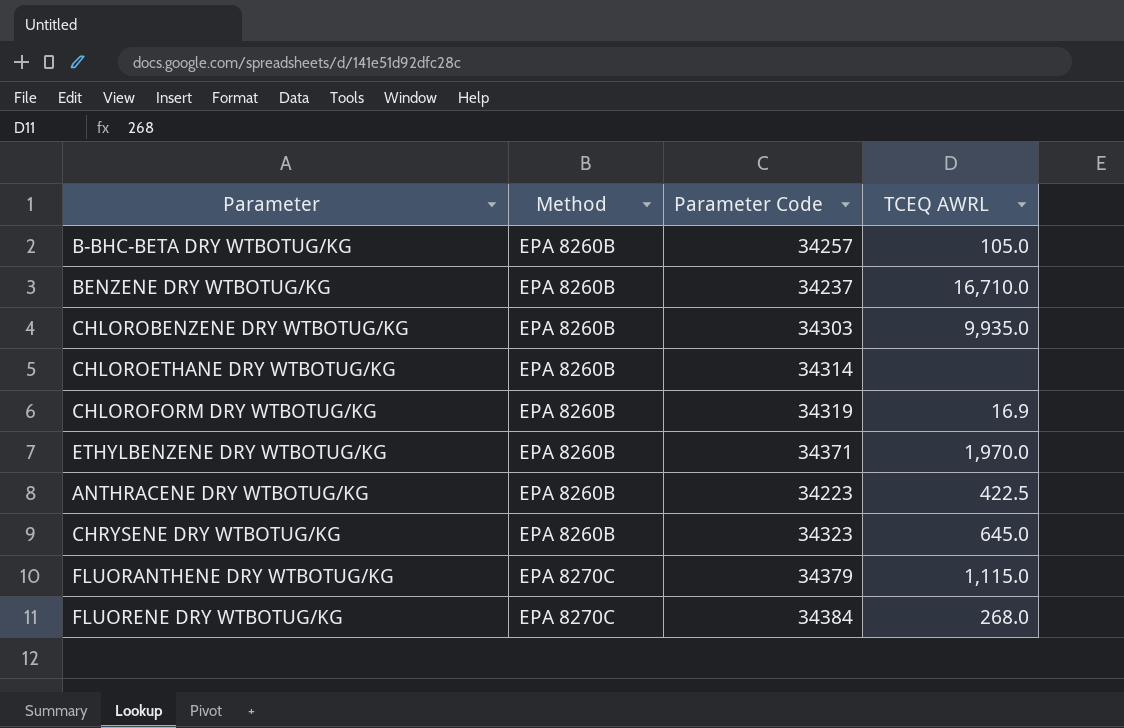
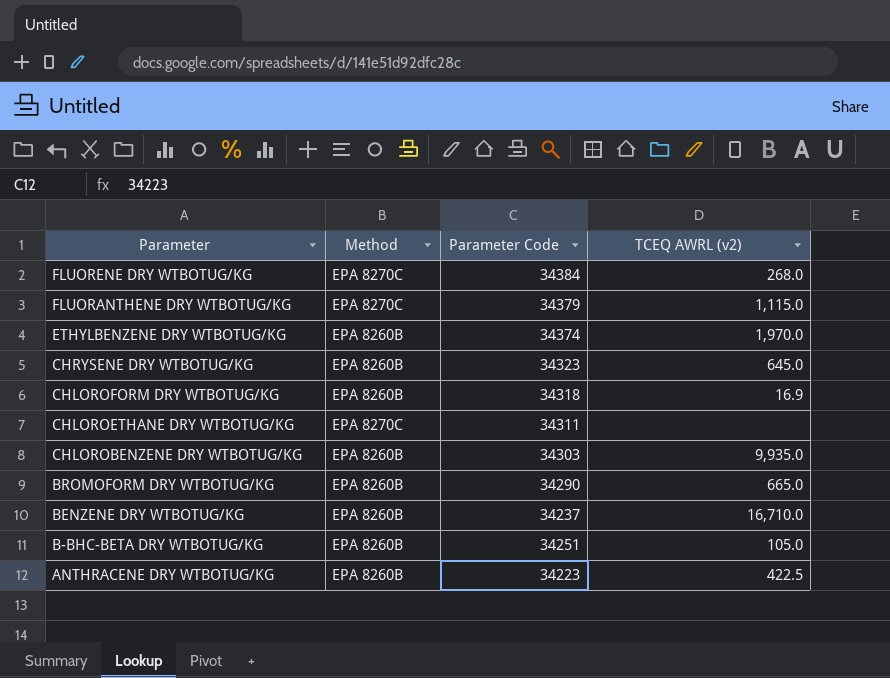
row order: Method ascending -> Parameter descending
column name: TCEQ AWRL -> TCEQ AWRL (v2)
ETHYLBENZENE DRY WTBOTUG/KG | Parameter Code: 34371 -> 34374
CHLOROFORM DRY WTBOTUG/KG | Parameter Code: 34319 -> 34318
CHLOROETHANE DRY WTBOTUG/KG | Method: EPA 8260B -> EPA 8270C
CHLOROETHANE DRY WTBOTUG/KG | Parameter Code: 34314 -> 34311
row BROMOFORM DRY WTBOTUG/KG: none -> EPA 8260B | 34290 | 665.0
B-BHC-BETA DRY WTBOTUG/KG | Parameter Code: 34257 -> 34251

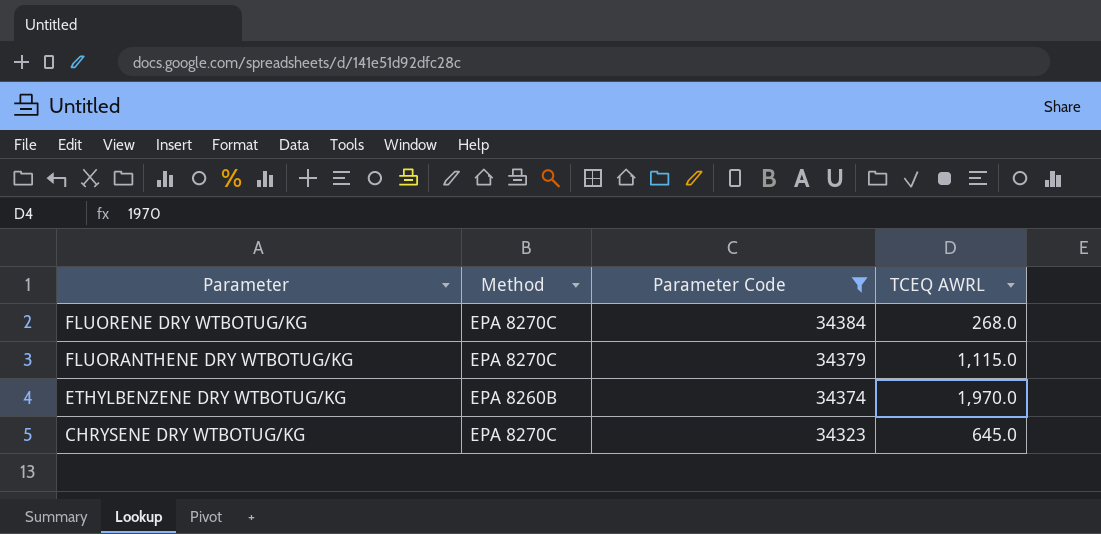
filter: none -> Parameter Code >= 34323
column name: TCEQ AWRL (v2) -> TCEQ AWRL
CHRYSENE DRY WTBOTUG/KG | Method: EPA 8260B -> EPA 8270C

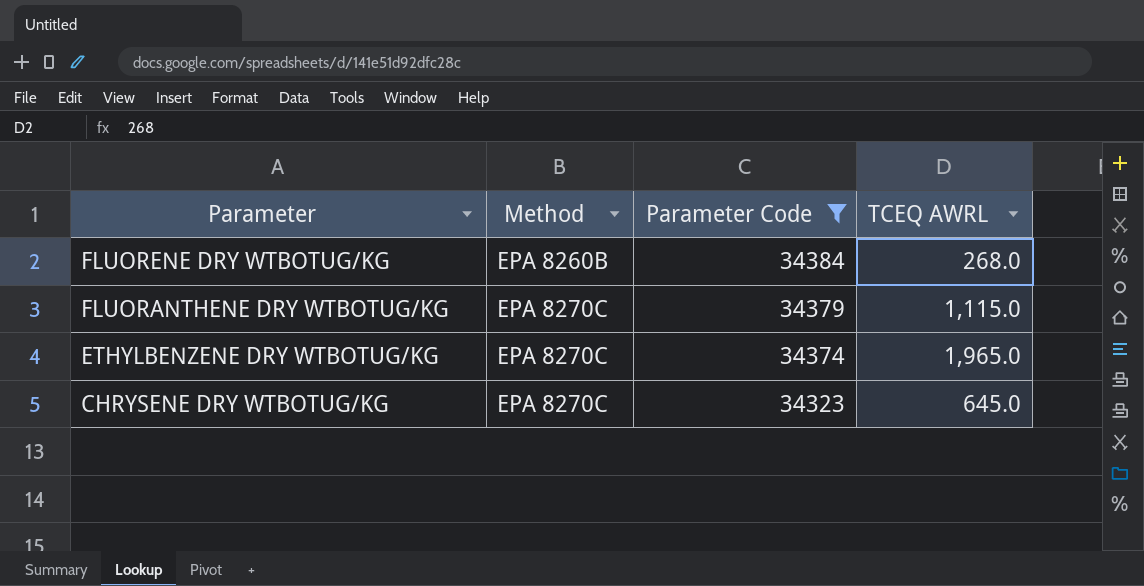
FLUORENE DRY WTBOTUG/KG | Method: EPA 8270C -> EPA 8260B
ETHYLBENZENE DRY WTBOTUG/KG | Method: EPA 8260B -> EPA 8270C
ETHYLBENZENE DRY WTBOTUG/KG | TCEQ AWRL: 1,970.0 -> 1,965.0

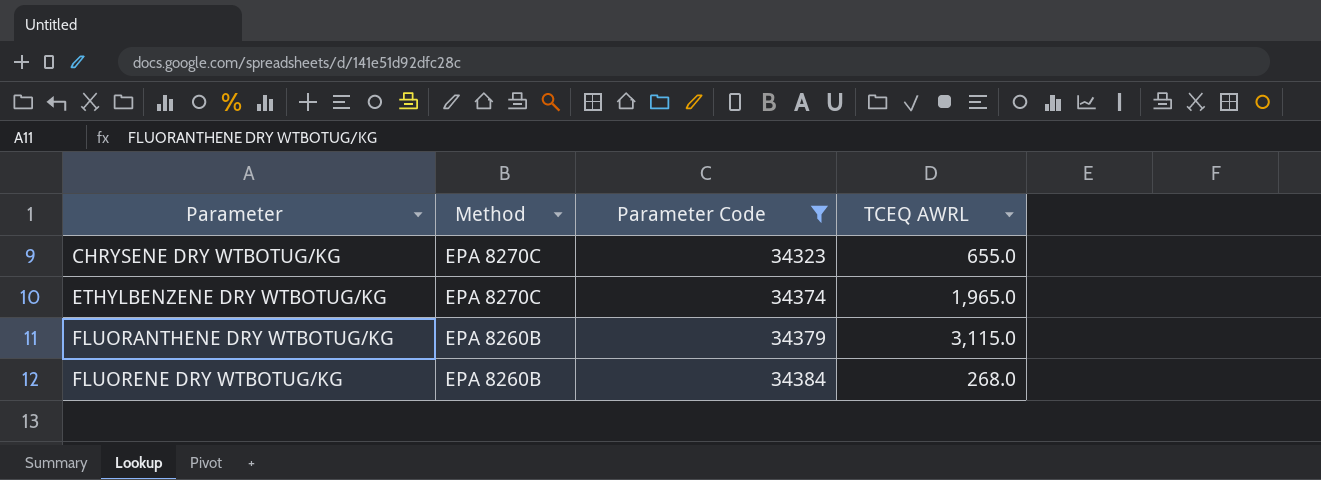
row order: Parameter descending -> Parameter ascending
CHRYSENE DRY WTBOTUG/KG | TCEQ AWRL: 645.0 -> 655.0
FLUORANTHENE DRY WTBOTUG/KG | Method: EPA 8270C -> EPA 8260B
FLUORANTHENE DRY WTBOTUG/KG | TCEQ AWRL: 1,115.0 -> 3,115.0

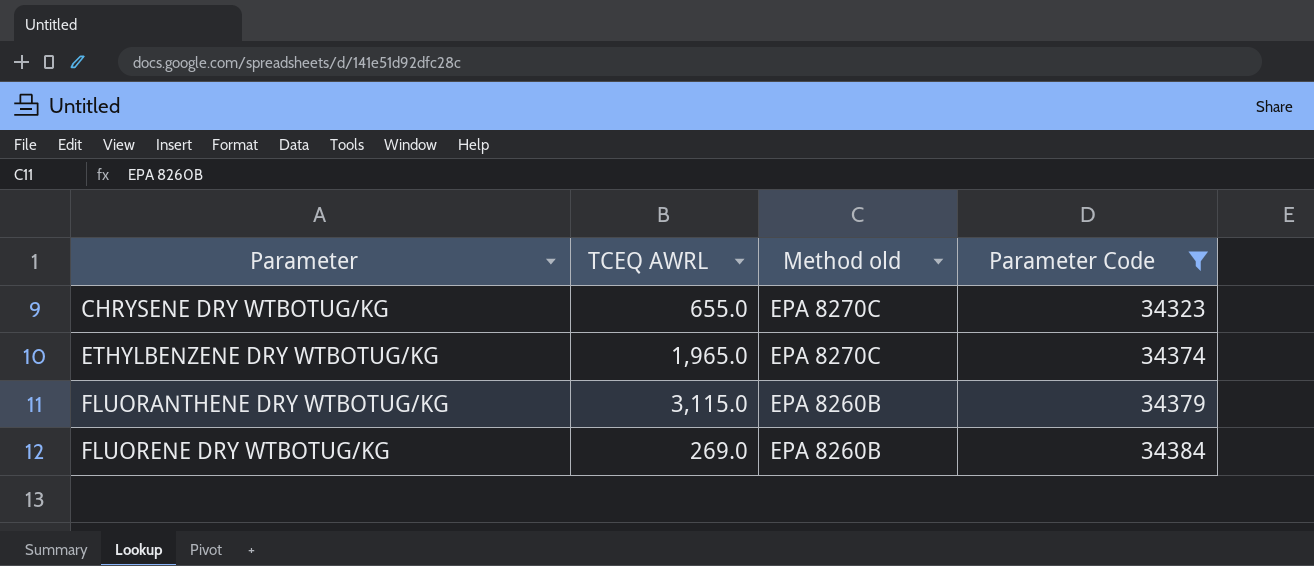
column TCEQ AWRL | position: 4 -> 2
column name: Method -> Method old
FLUORENE DRY WTBOTUG/KG | TCEQ AWRL: 268.0 -> 269.0

